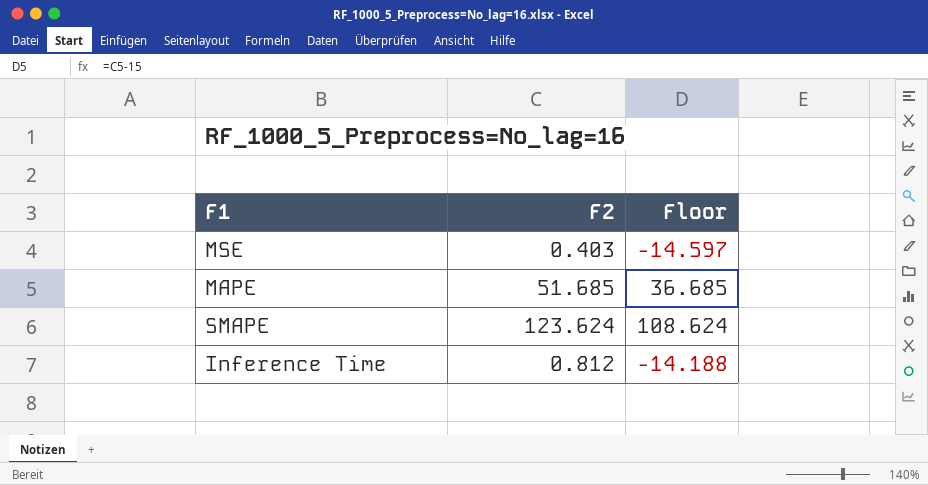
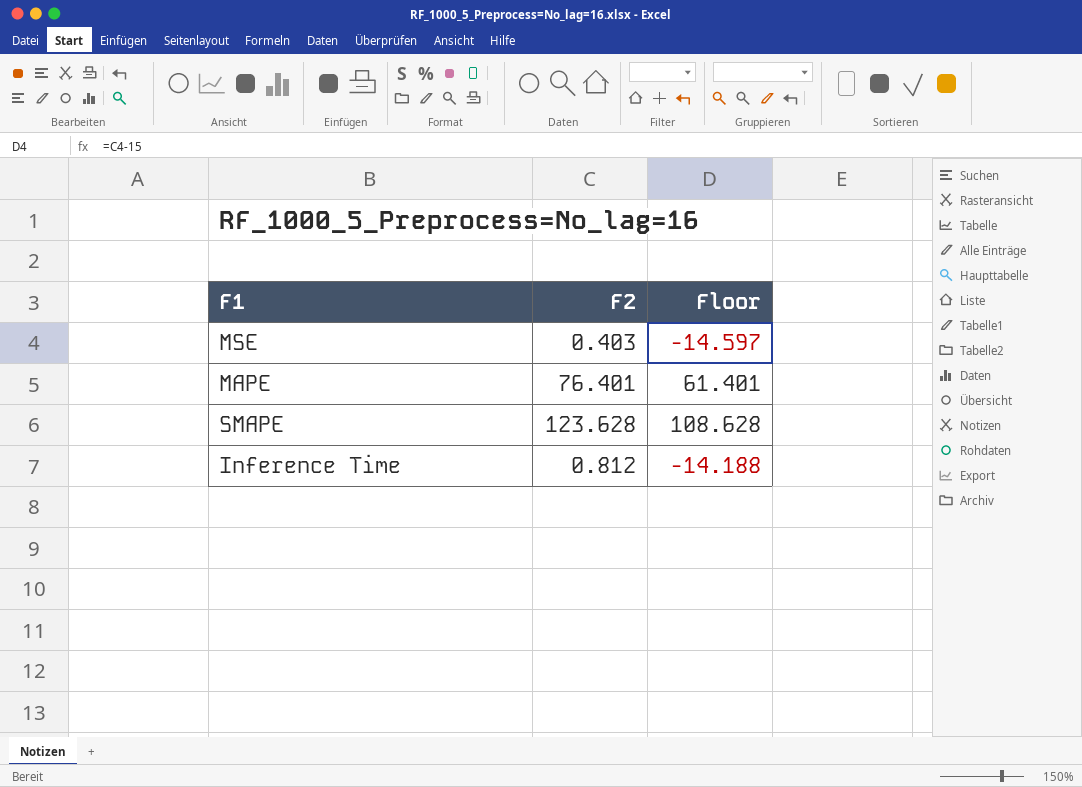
MAPE | F2: 51.685 -> 76.401
MAPE | Floor: 36.685 -> 61.401
SMAPE | F2: 123.624 -> 123.628
SMAPE | Floor: 108.624 -> 108.628

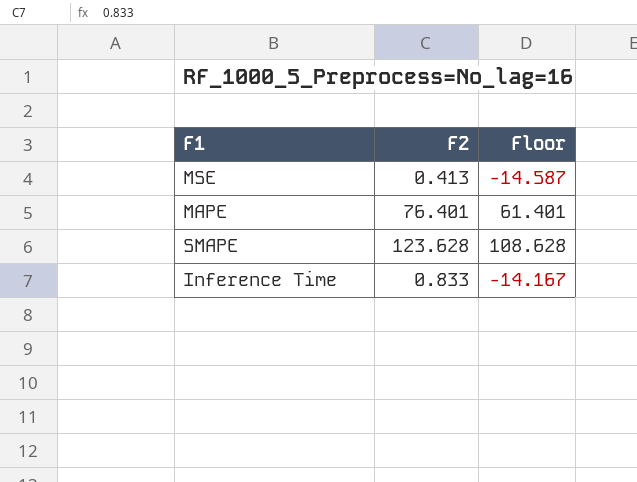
MSE | F2: 0.403 -> 0.413
MSE | Floor: -14.597 -> -14.587
Inference Time | F2: 0.812 -> 0.833
Inference Time | Floor: -14.188 -> -14.167

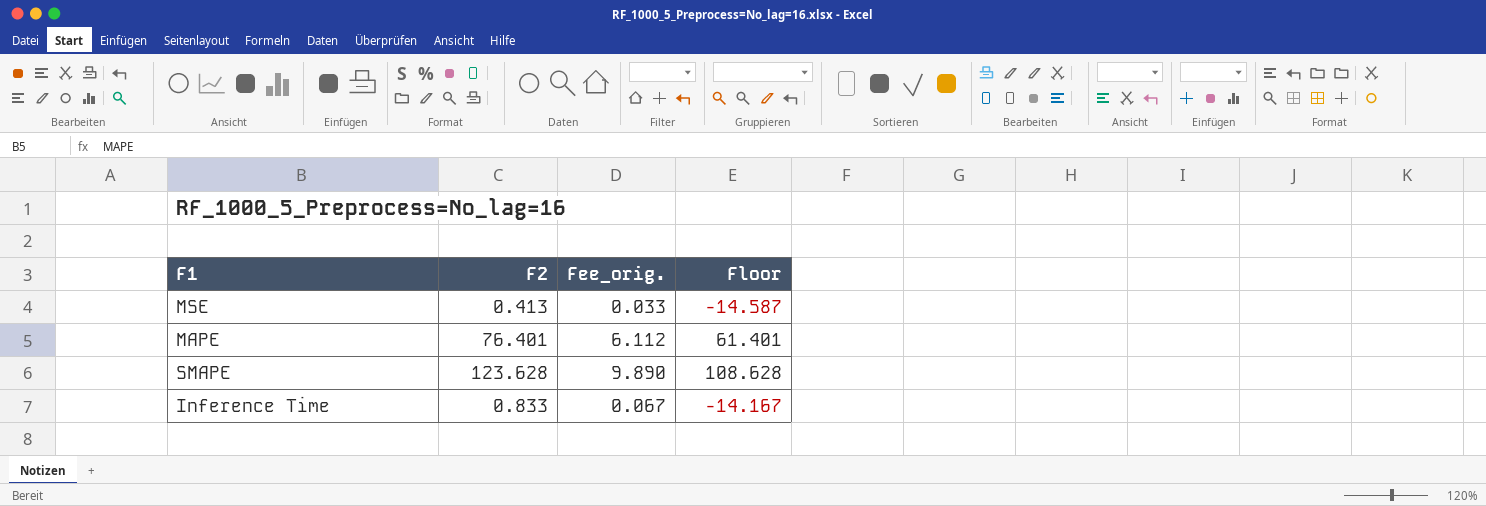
column Fee_orig. | formula: none -> [F2] * 0.08

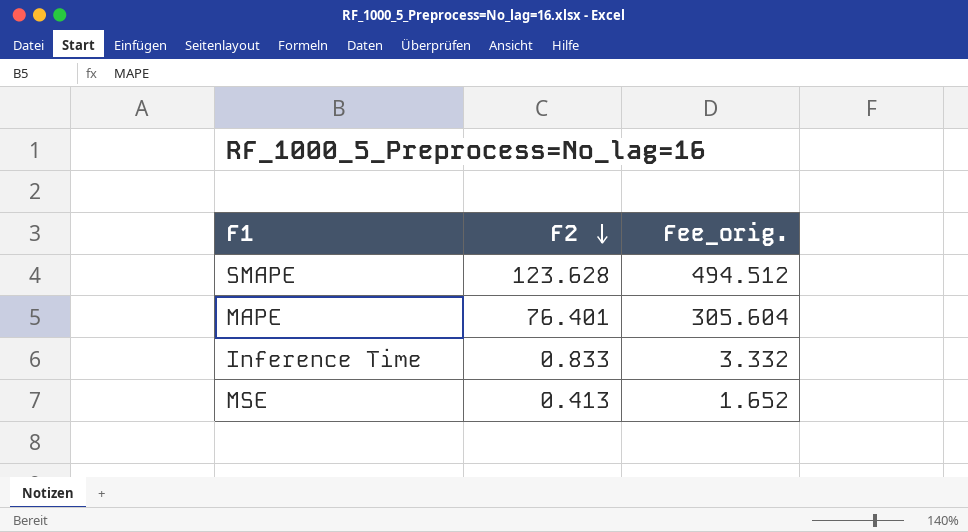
row order: none -> F2 descending
column Floor | formula: [F2] - 15 -> none
column Fee_orig. | formula: [F2] * 0.08 -> [F2] * 4

